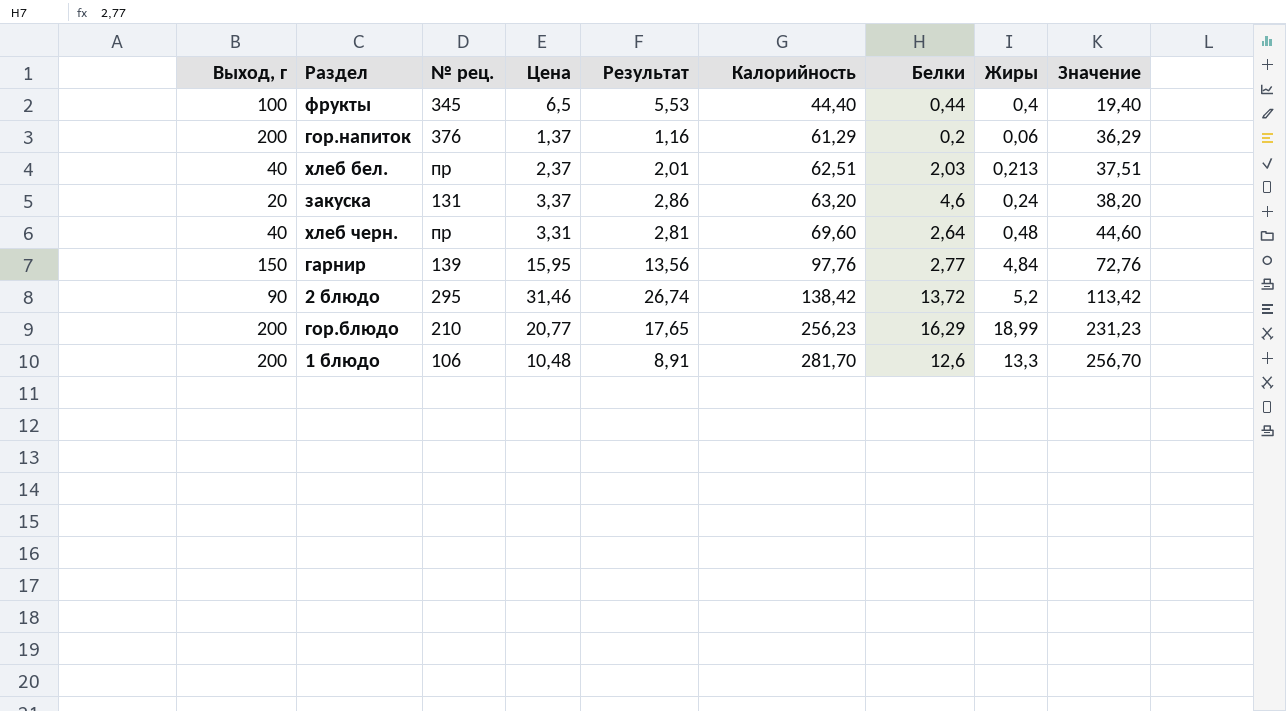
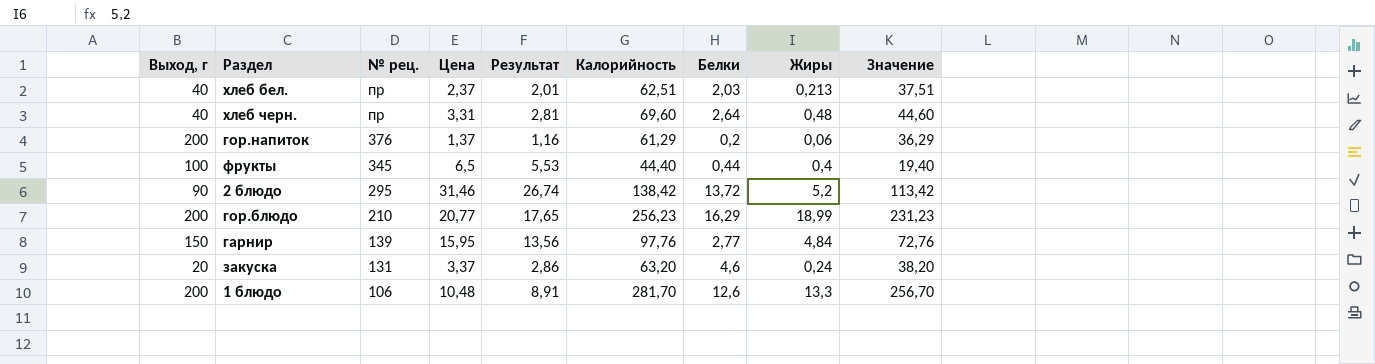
row order: Калорийность ascending -> № рец. descending

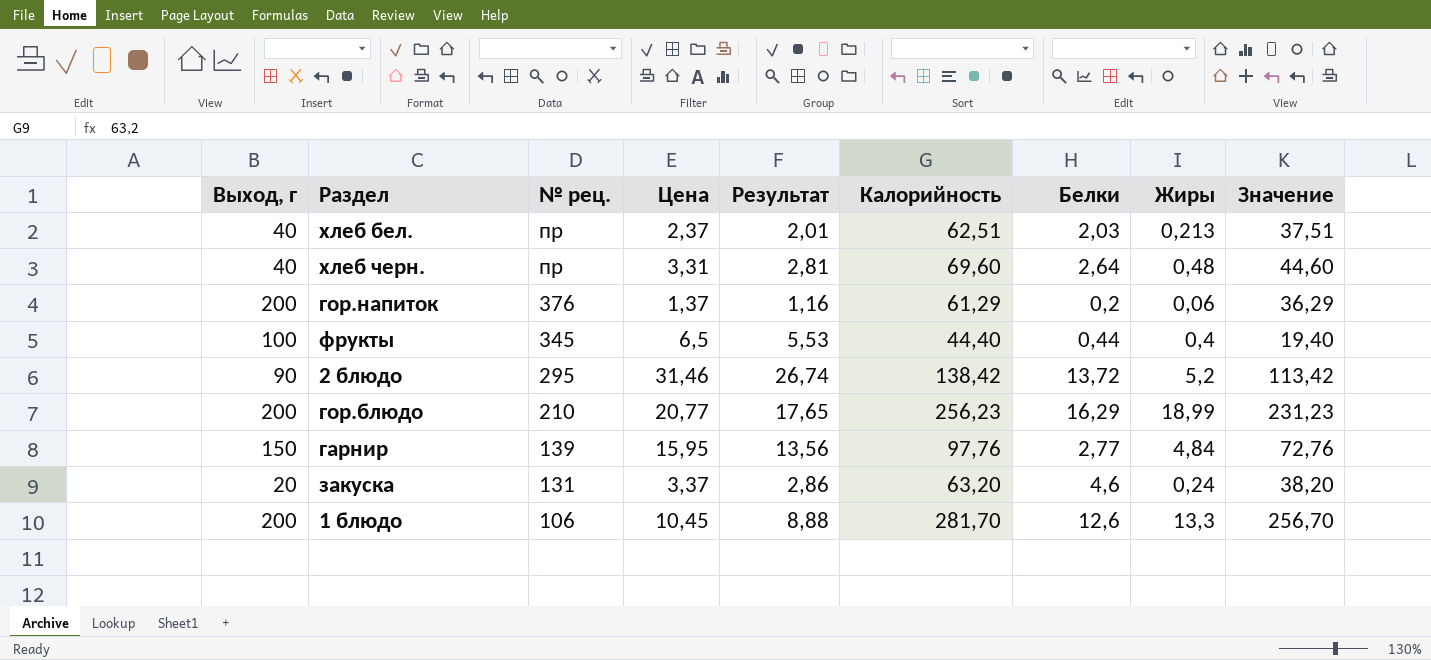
1 блюдо | Цена: 10,48 -> 10,45
1 блюдо | Результат: 8,91 -> 8,88

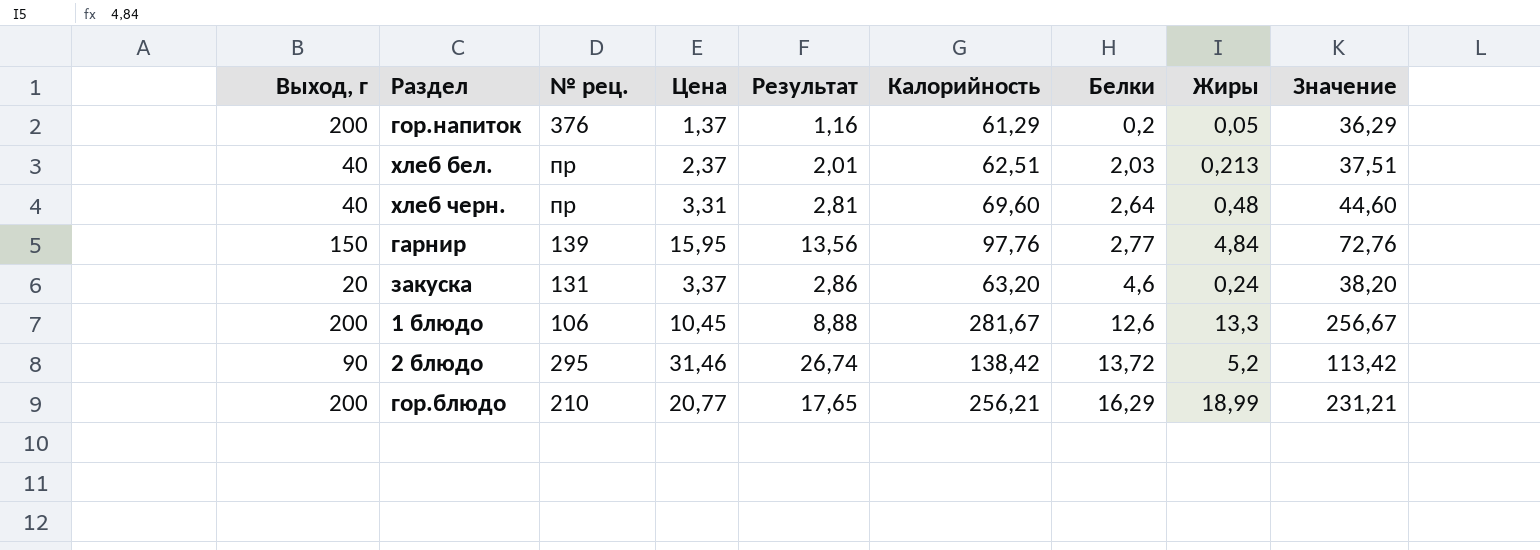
row order: № рец. descending -> Белки ascending
row фрукты: 100 | 345 | 6,5 | 5,53 | 44,40 | 0,44 | 0,4 | 19,40 -> none
гор.напиток | Жиры: 0,06 -> 0,05
1 блюдо | Калорийность: 281,70 -> 281,67
1 блюдо | Значение: 256,70 -> 256,67
гор.блюдо | Калорийность: 256,23 -> 256,21
гор.блюдо | Значение: 231,23 -> 231,21

